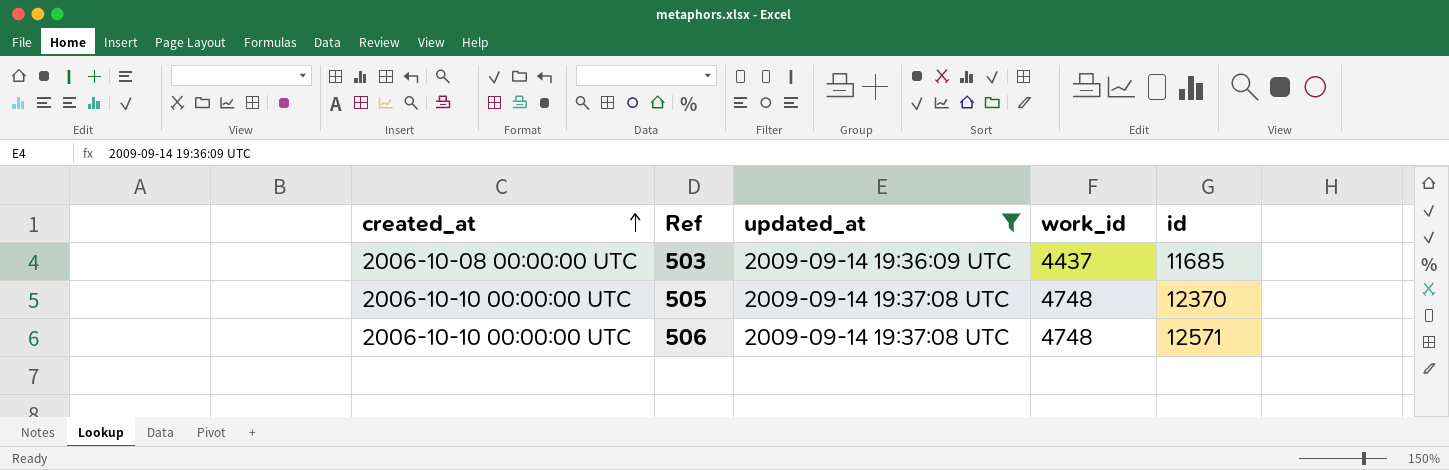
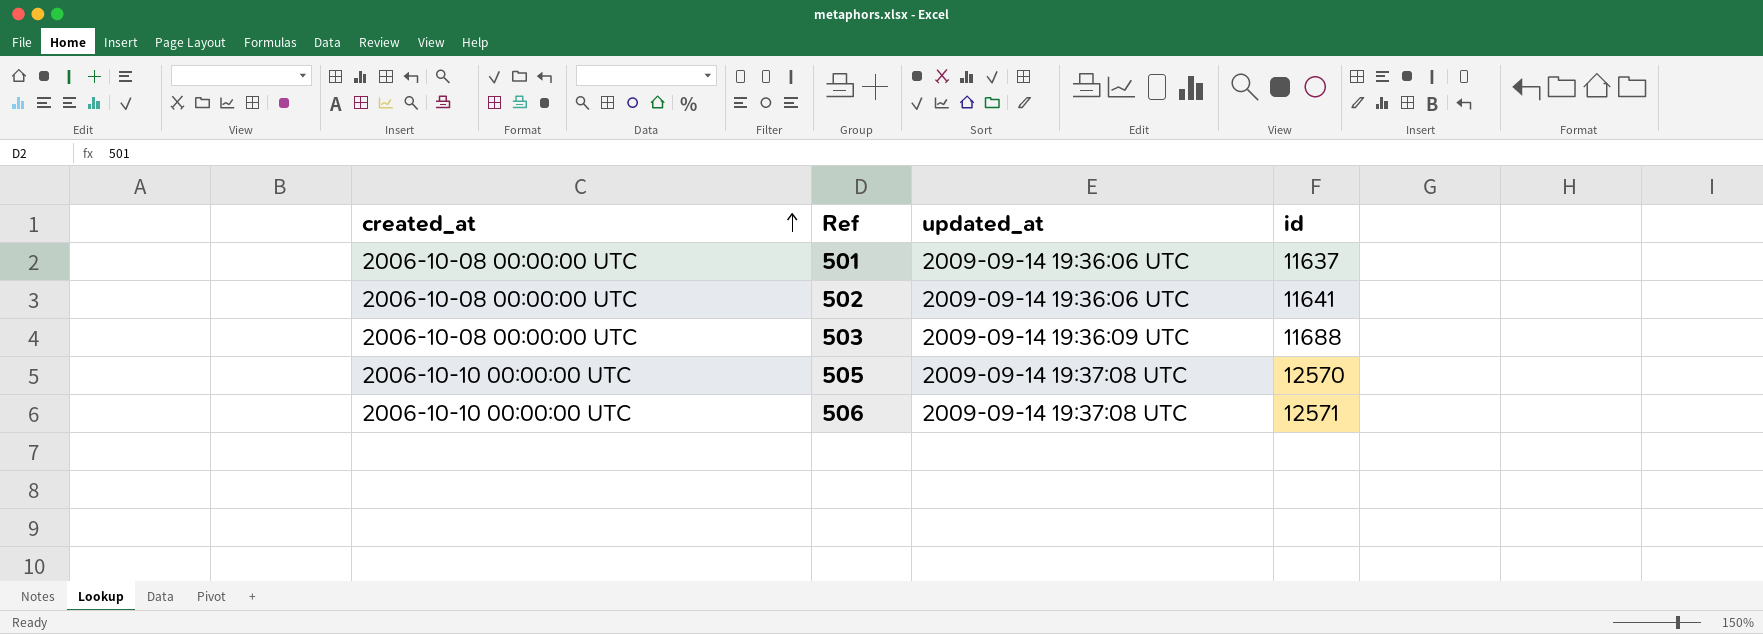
filter: updated_at != 2009-09-14 19:36:06 UTC -> none
column work_id | position: 4 -> none
503 | id: 11685 -> 11688
505 | id: 12370 -> 12570

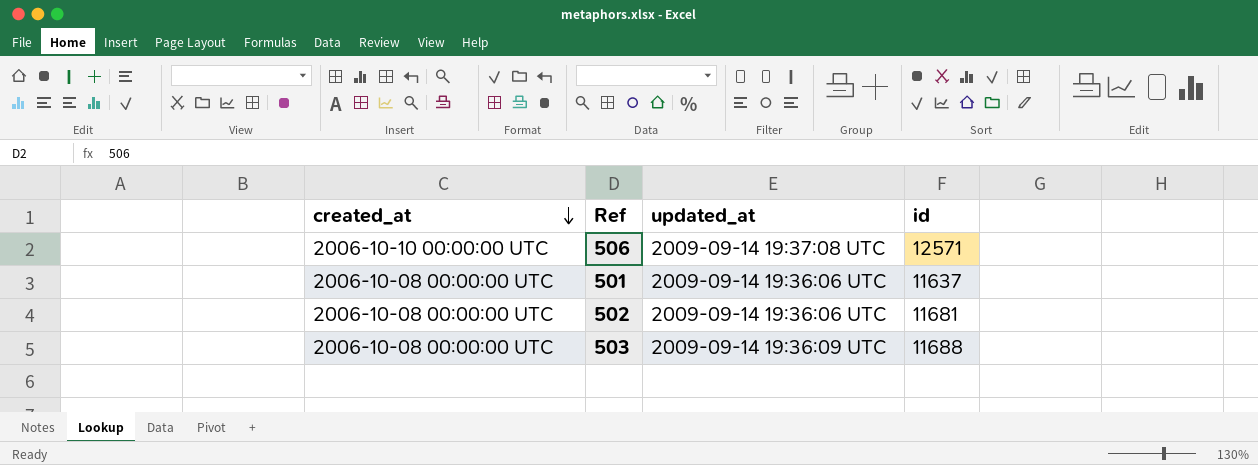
row order: created_at ascending -> created_at descending
row 505: 2006-10-10 00:00:00 UTC | 2009-09-14 19:37:08 UTC | 12570 -> none
502 | id: 11641 -> 11681

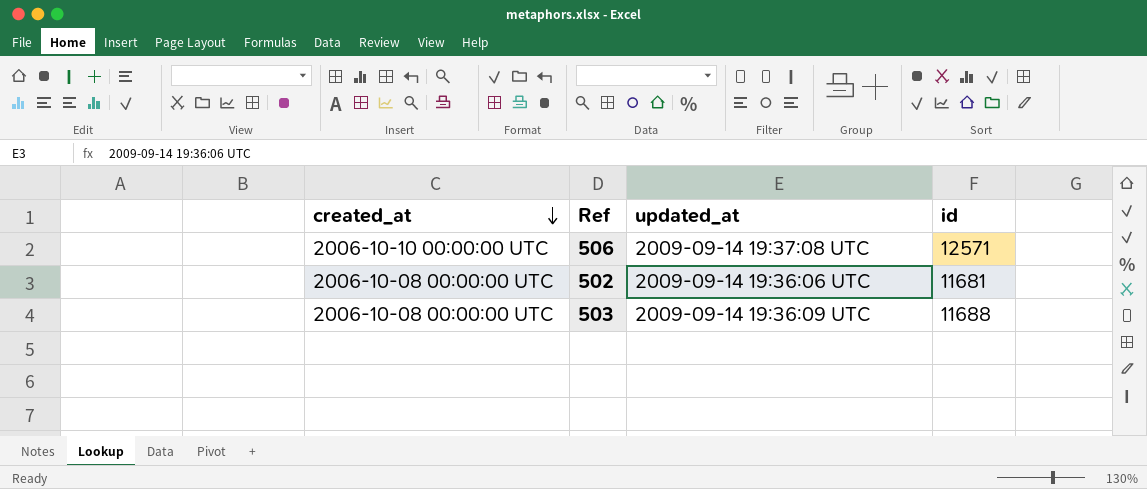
row 501: 2006-10-08 00:00:00 UTC | 2009-09-14 19:36:06 UTC | 11637 -> none

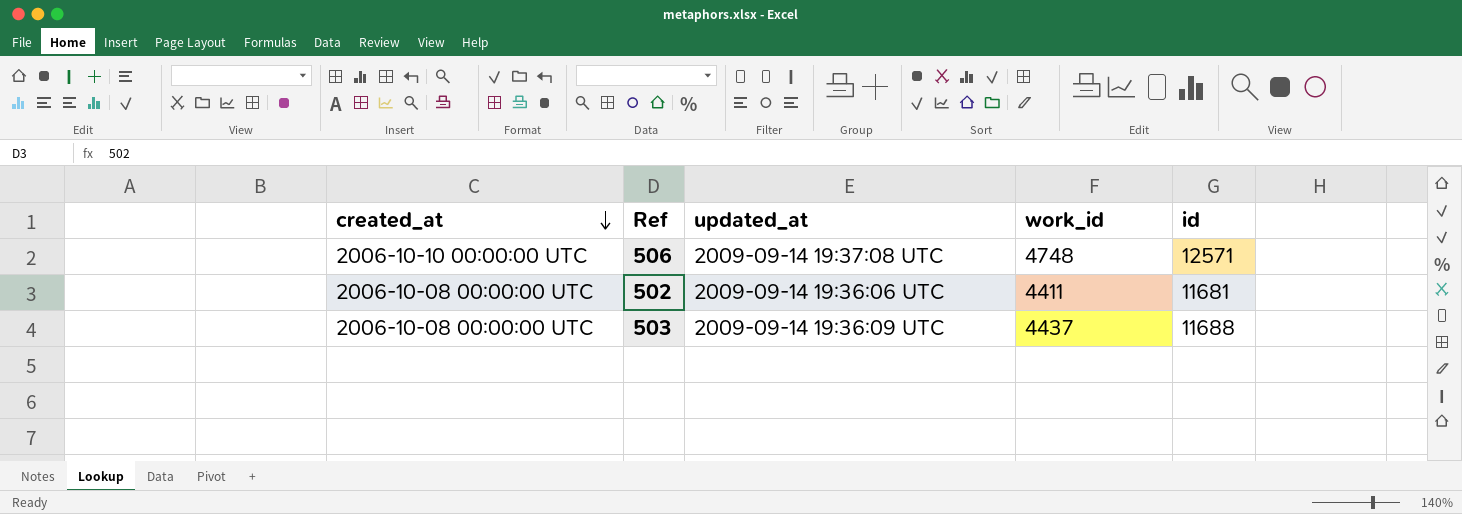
column work_id | position: none -> 4

